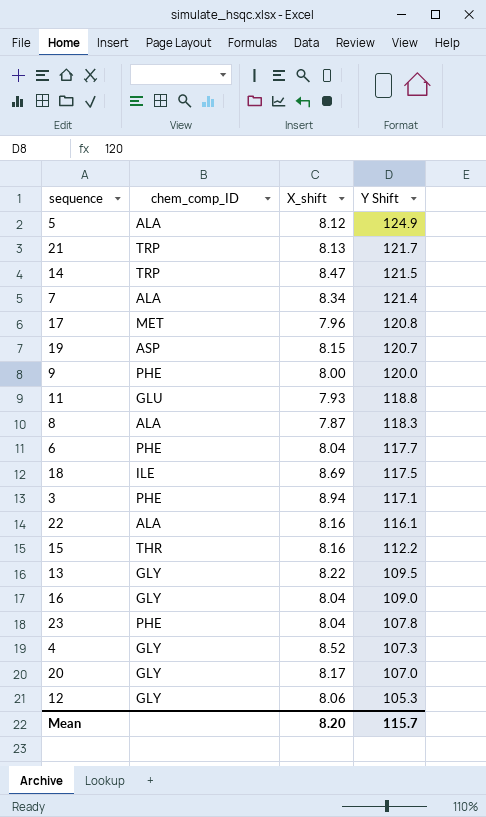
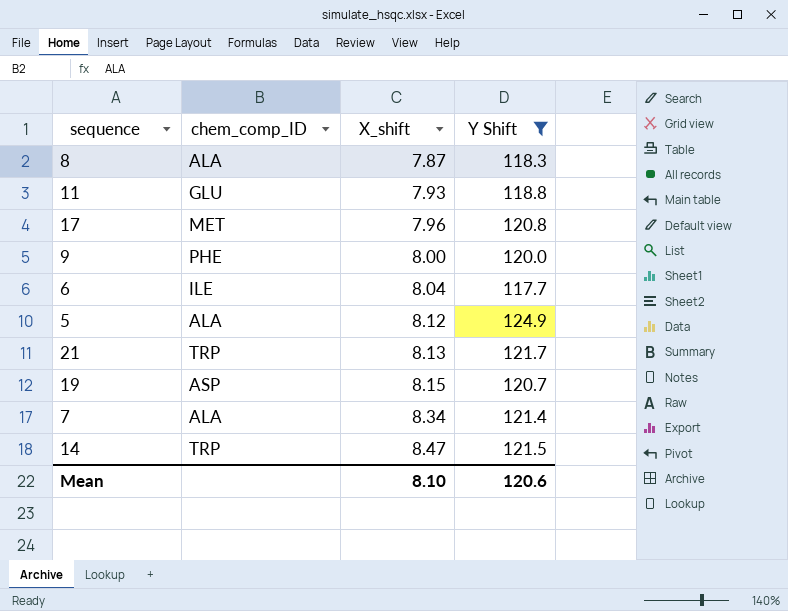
filter: none -> Y Shift >= 117.7
row order: Y Shift descending -> X_shift ascending
6 | chem_comp_ID: PHE -> ILE
Mean | X_shift: 8.20 -> 8.10
Mean | Y Shift: 115.7 -> 120.6

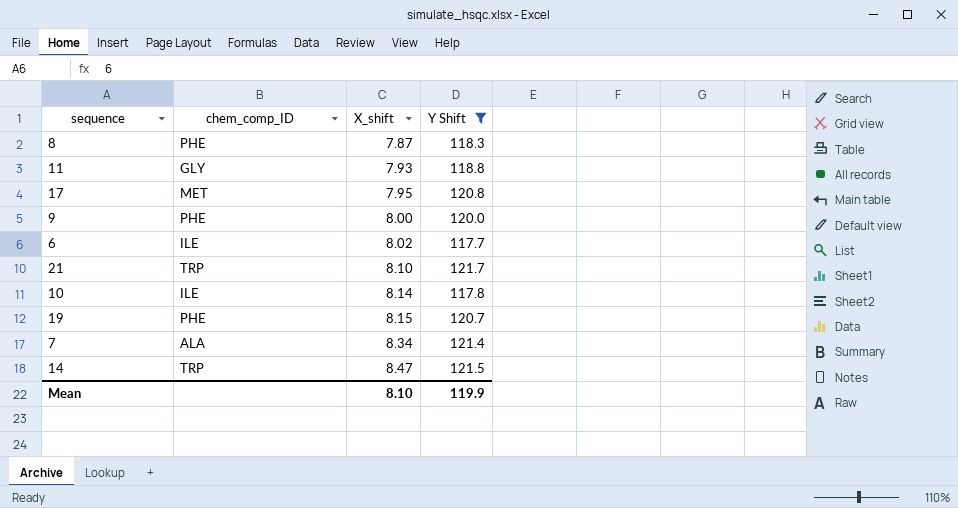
row 5: ALA | 8.12 | 124.9 -> none
8 | chem_comp_ID: ALA -> PHE
11 | chem_comp_ID: GLU -> GLY
17 | X_shift: 7.96 -> 7.95
6 | X_shift: 8.04 -> 8.02
21 | X_shift: 8.13 -> 8.10
row 10: none -> ILE | 8.14 | 117.8
19 | chem_comp_ID: ASP -> PHE
Mean | Y Shift: 120.6 -> 119.9

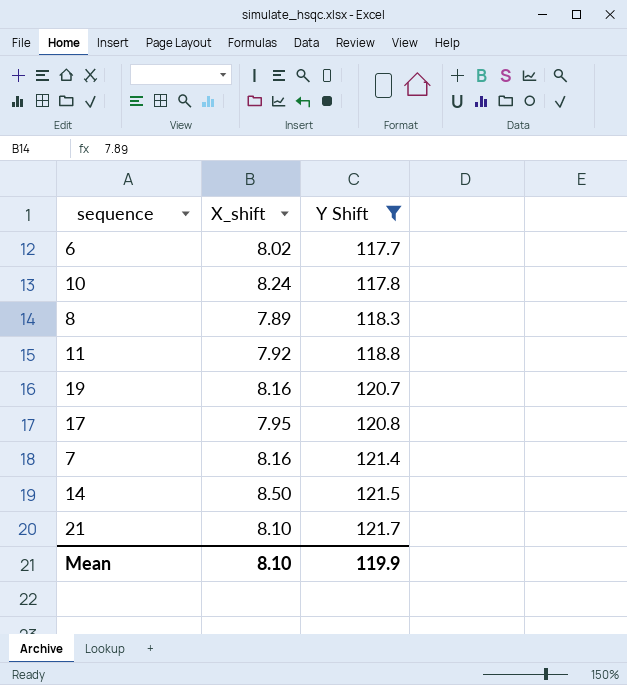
row order: X_shift ascending -> Y Shift ascending
column chem_comp_ID | position: 2 -> none
row 9: PHE | 8.00 | 120.0 -> none
10 | X_shift: 8.14 -> 8.24
8 | X_shift: 7.87 -> 7.89
11 | X_shift: 7.93 -> 7.92
19 | X_shift: 8.15 -> 8.16
7 | X_shift: 8.34 -> 8.16
14 | X_shift: 8.47 -> 8.50

